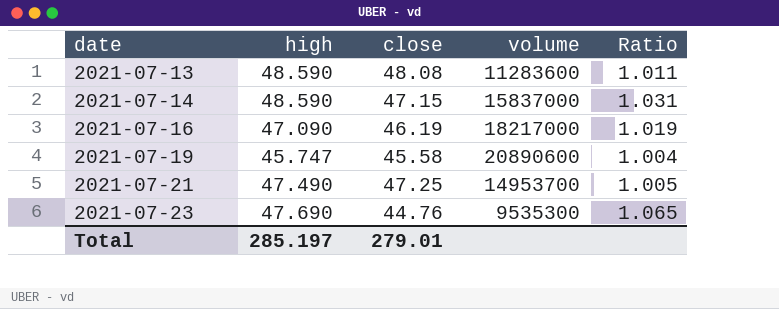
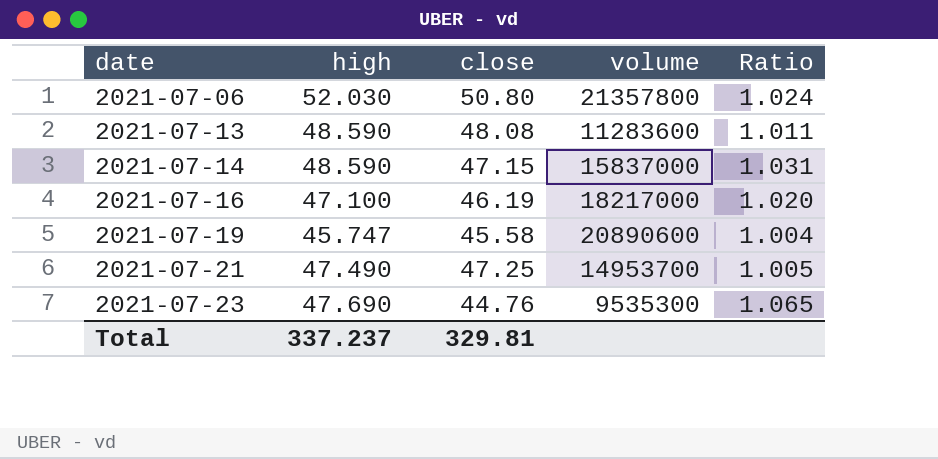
row 2021-07-06: none -> 52.030 | 50.80 | 21357800 | 1.024
2021-07-16 | high: 47.090 -> 47.100
2021-07-16 | Ratio: 1.019 -> 1.020
Total | high: 285.197 -> 337.237
Total | close: 279.01 -> 329.81

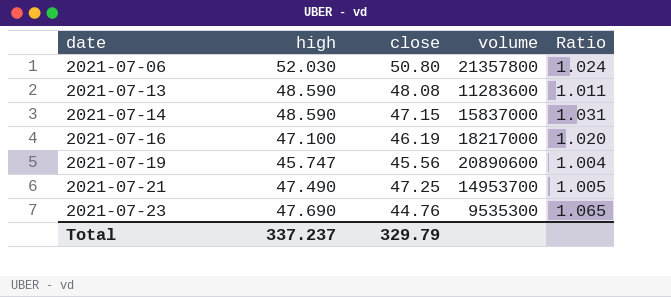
2021-07-19 | close: 45.58 -> 45.56
Total | close: 329.81 -> 329.79

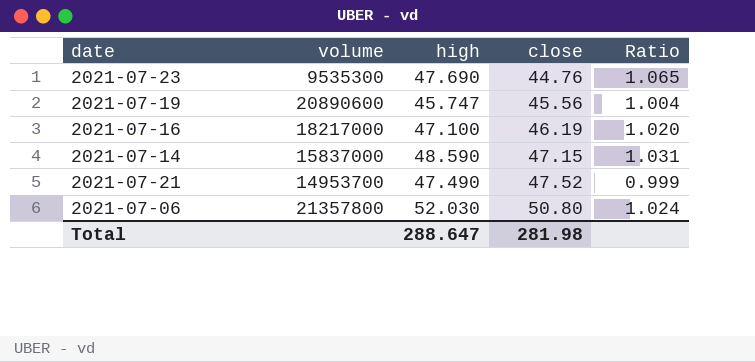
row order: date ascending -> close ascending
column volume | position: 4 -> 2
row 2021-07-13: 48.590 | 48.08 | 11283600 | 1.011 -> none
2021-07-21 | close: 47.25 -> 47.52
2021-07-21 | Ratio: 1.005 -> 0.999
Total | high: 337.237 -> 288.647
Total | close: 329.79 -> 281.98

